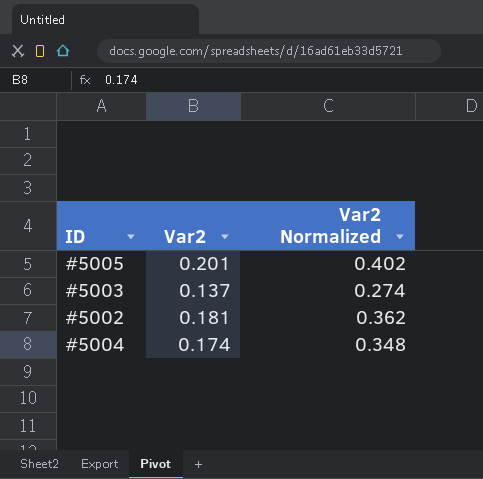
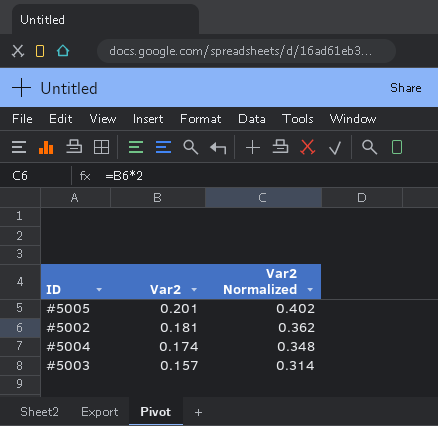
row order: none -> Var2 descending
#5003 | Var2: 0.137 -> 0.157
#5003 | Var2 Normalized: 0.274 -> 0.314

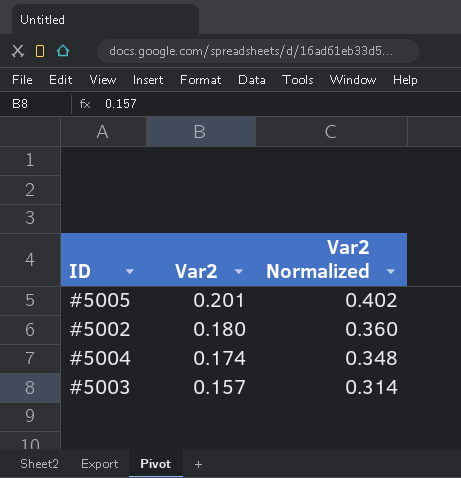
#5002 | Var2: 0.181 -> 0.180
#5002 | Var2 Normalized: 0.362 -> 0.360

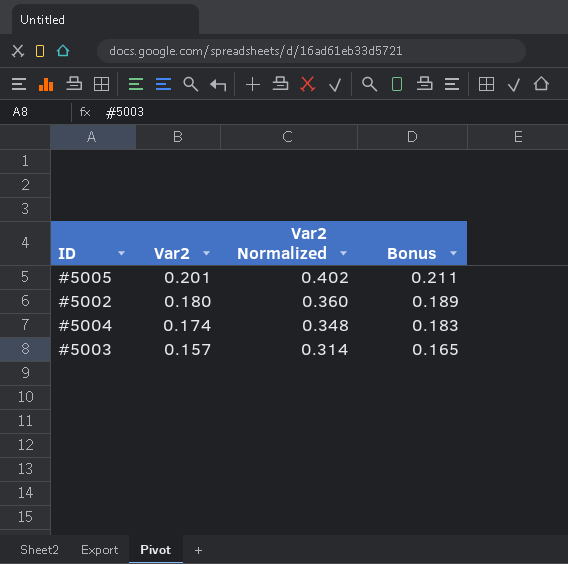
column Bonus | formula: none -> [Var2] * 1.05

